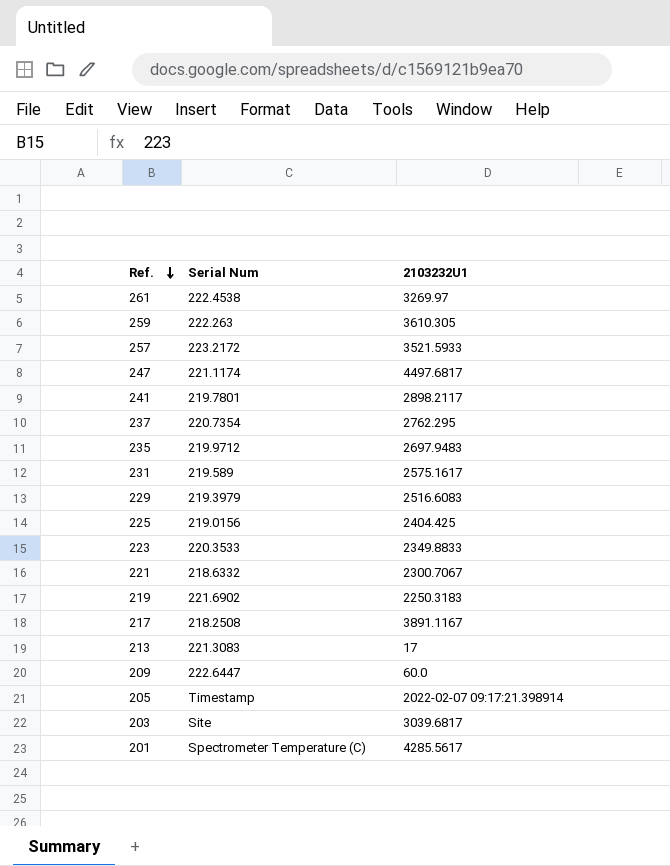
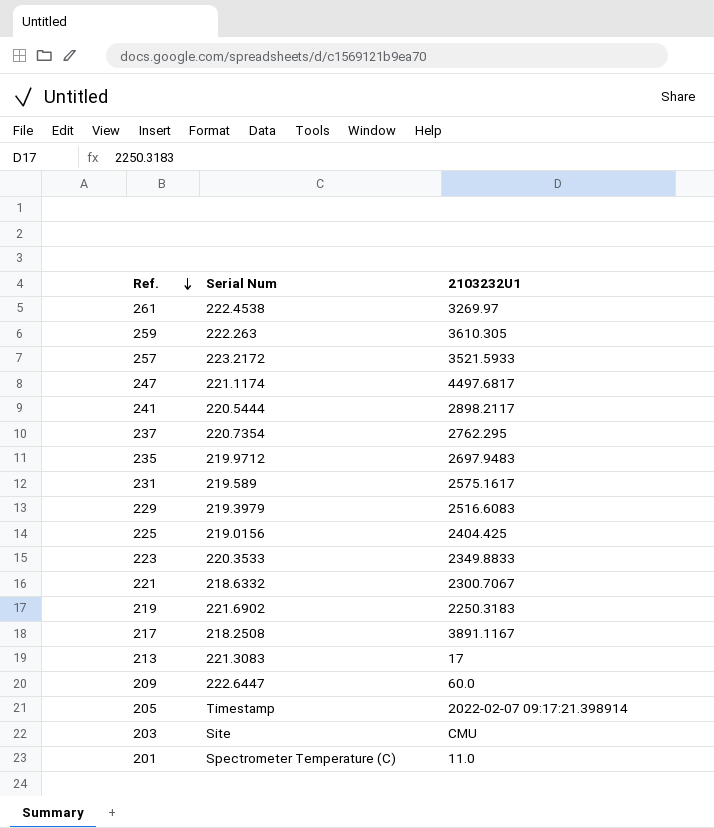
241 | Serial Num: 219.7801 -> 220.5444
203 | 2103232U1: 3039.6817 -> CMU
201 | 2103232U1: 4285.5617 -> 11.0

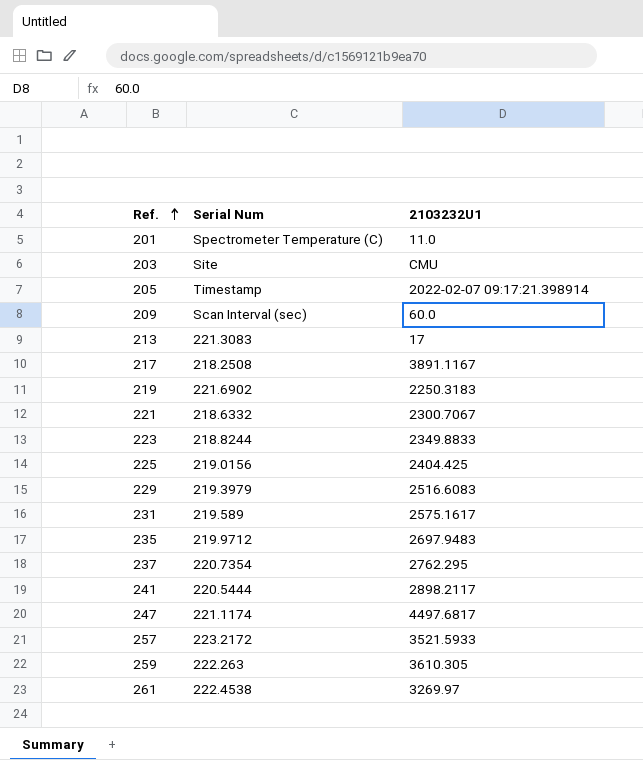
row order: Ref. descending -> Ref. ascending
209 | Serial Num: 222.6447 -> Scan Interval (sec)
223 | Serial Num: 220.3533 -> 218.8244

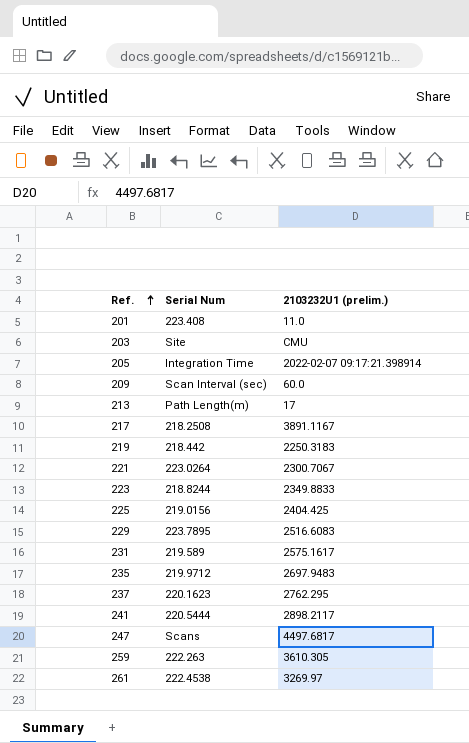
column name: 2103232U1 -> 2103232U1 (prelim.)
row 257: 223.2172 | 3521.5933 -> none
201 | Serial Num: Spectrometer Temperature (C) -> 223.408
205 | Serial Num: Timestamp -> Integration Time
213 | Serial Num: 221.3083 -> Path Length(m)
219 | Serial Num: 221.6902 -> 218.442
221 | Serial Num: 218.6332 -> 223.0264
229 | Serial Num: 219.3979 -> 223.7895
237 | Serial Num: 220.7354 -> 220.1623
247 | Serial Num: 221.1174 -> Scans

